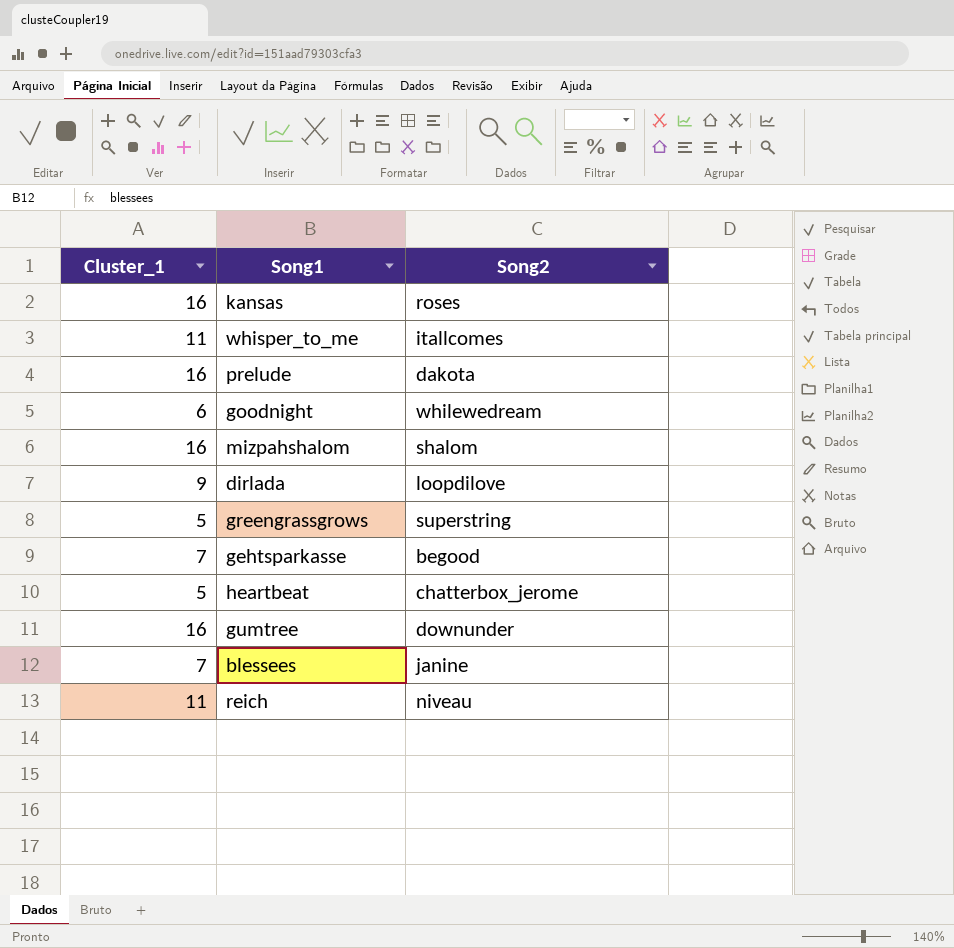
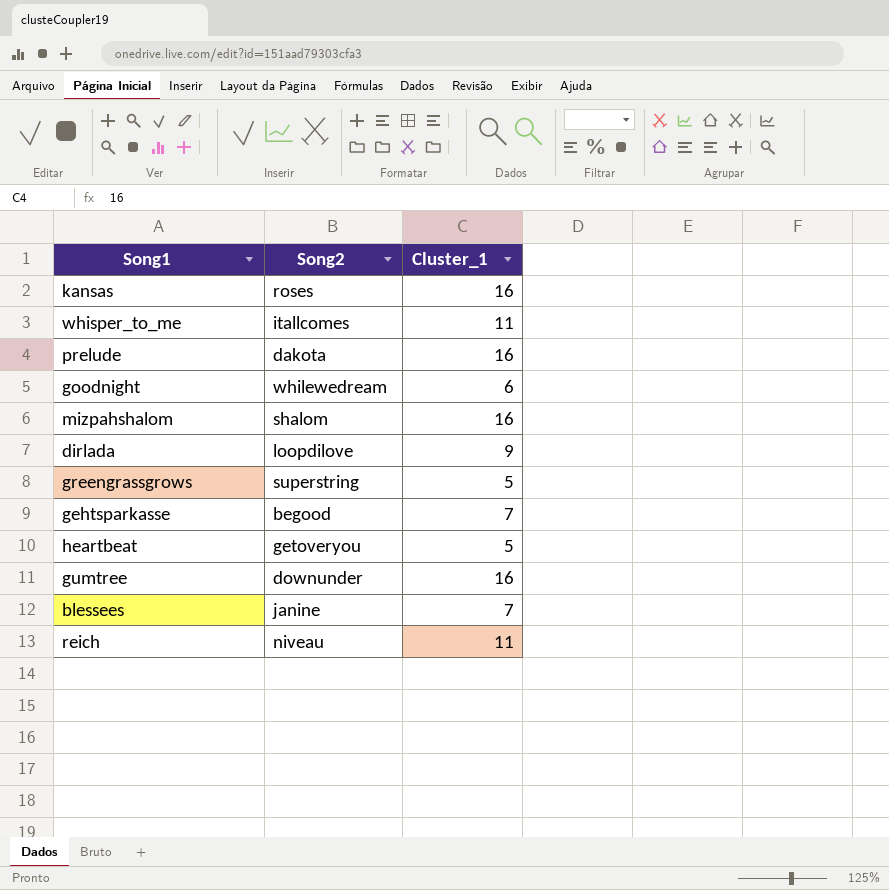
column Cluster_1 | position: 1 -> 3
heartbeat | Song2: chatterbox_jerome -> getoveryou

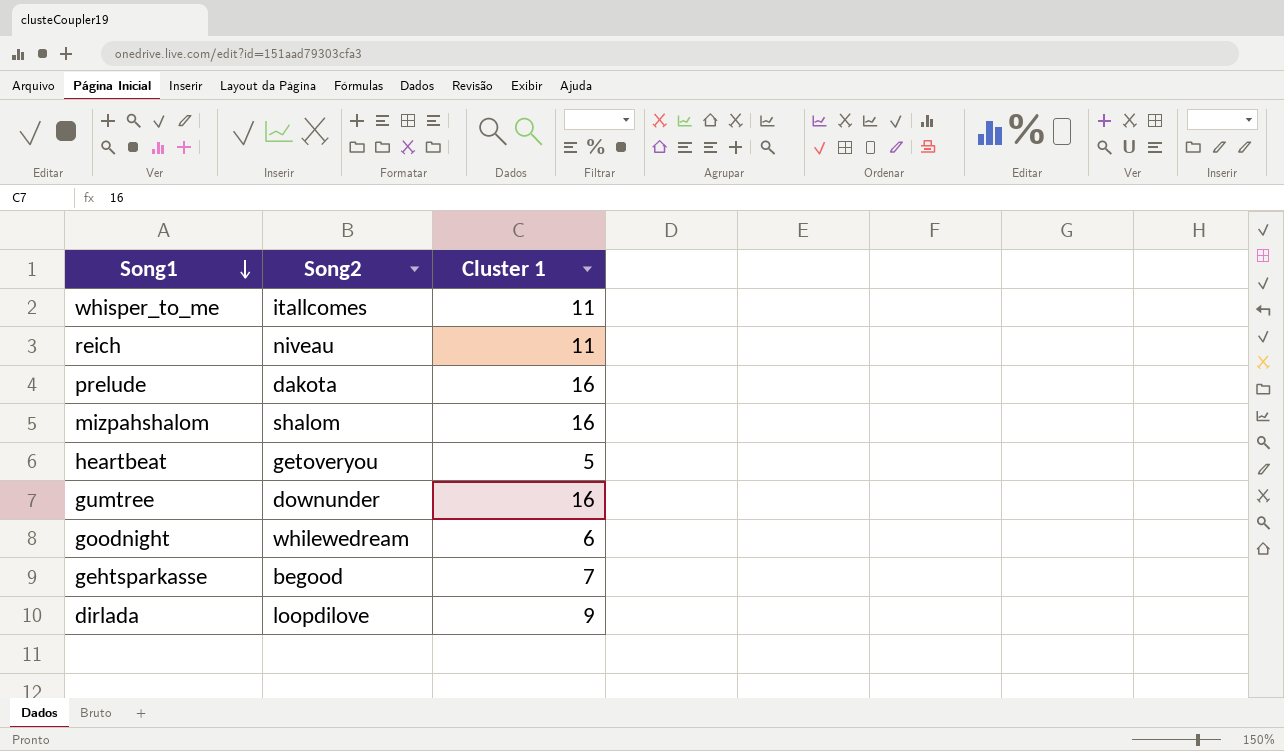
row order: none -> Song1 descending
column name: Cluster_1 -> Cluster 1
row kansas: roses | 16 -> none
row greengrassgrows: superstring | 5 -> none
row blessees: janine | 7 -> none

